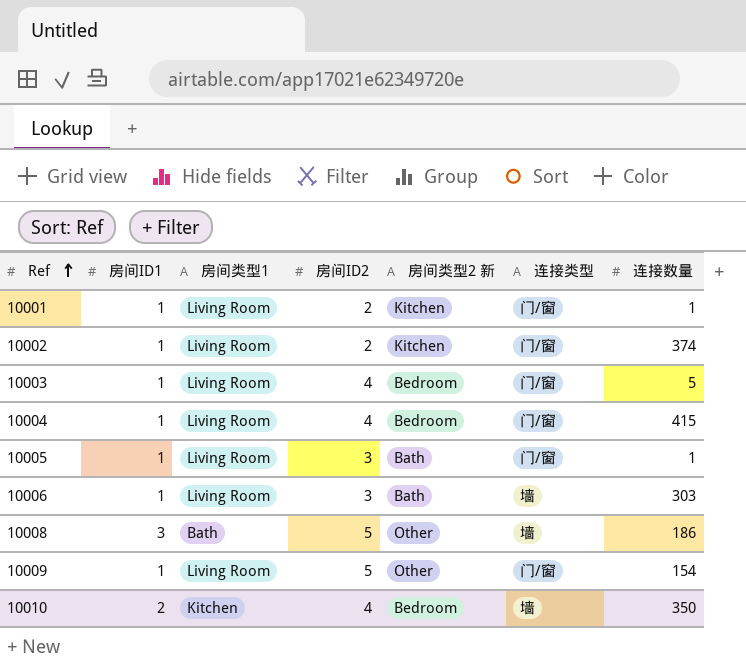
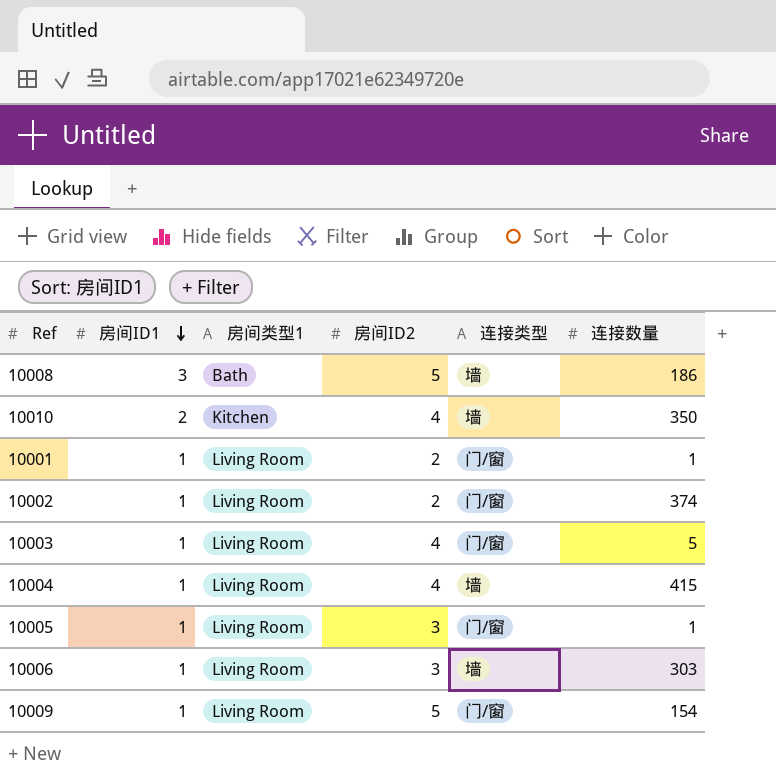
row order: Ref ascending -> 房间ID1 descending
column 房间类型2 新 | position: 5 -> none
10004 | 连接类型: 门/窗 -> 墙

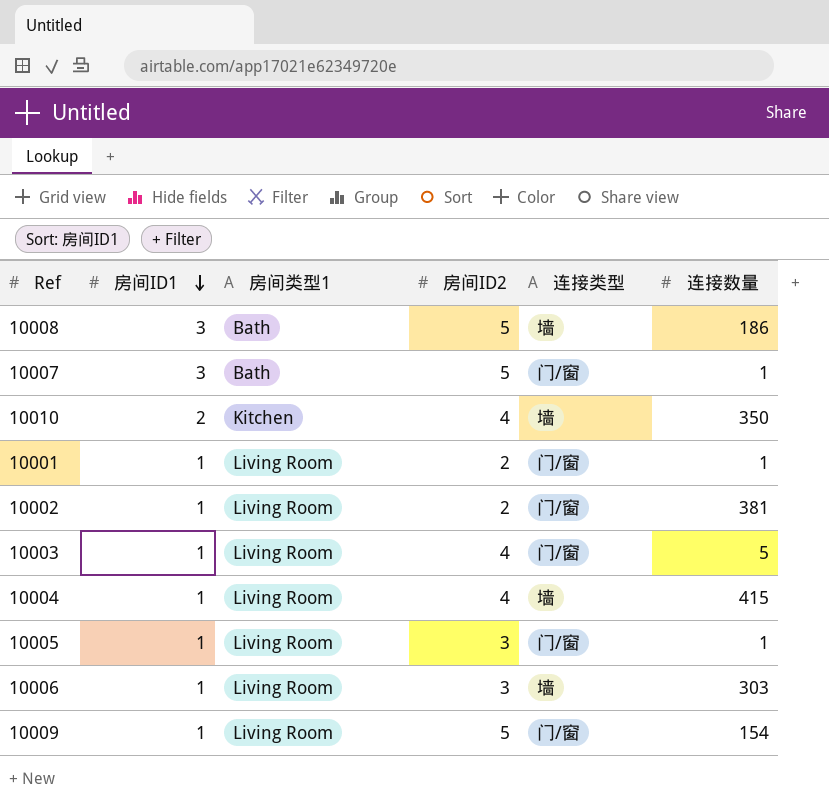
row 10007: none -> 3 | Bath | 5 | 门/窗 | 1
10002 | 连接数量: 374 -> 381

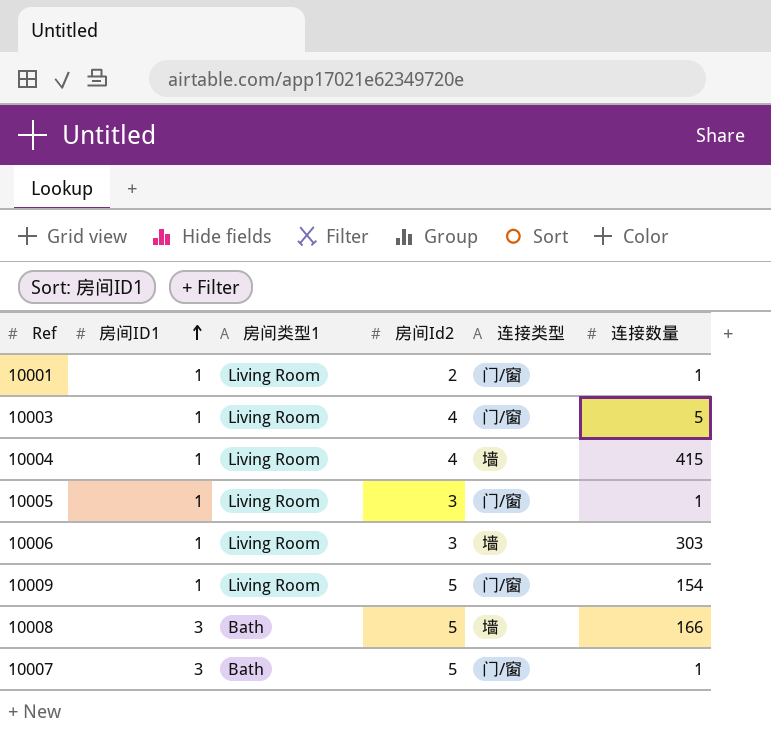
row order: 房间ID1 descending -> 房间ID1 ascending
column name: 房间ID2 -> 房间Id2
row 10010: 2 | Kitchen | 4 | 墙 | 350 -> none
row 10002: 1 | Living Room | 2 | 门/窗 | 381 -> none
10008 | 连接数量: 186 -> 166

